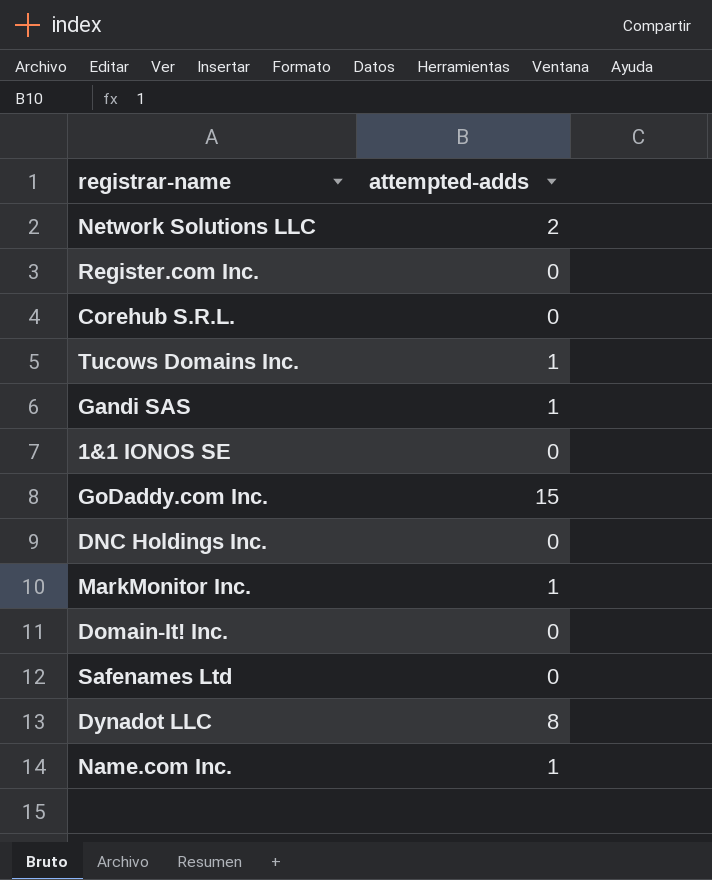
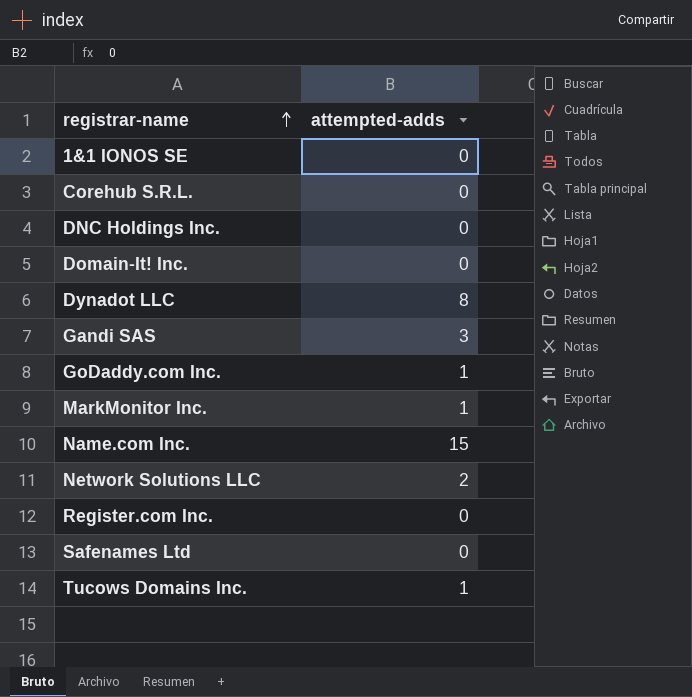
row order: none -> registrar-name ascending
Gandi SAS | attempted-adds: 1 -> 3
GoDaddy.com Inc. | attempted-adds: 15 -> 1
Name.com Inc. | attempted-adds: 1 -> 15

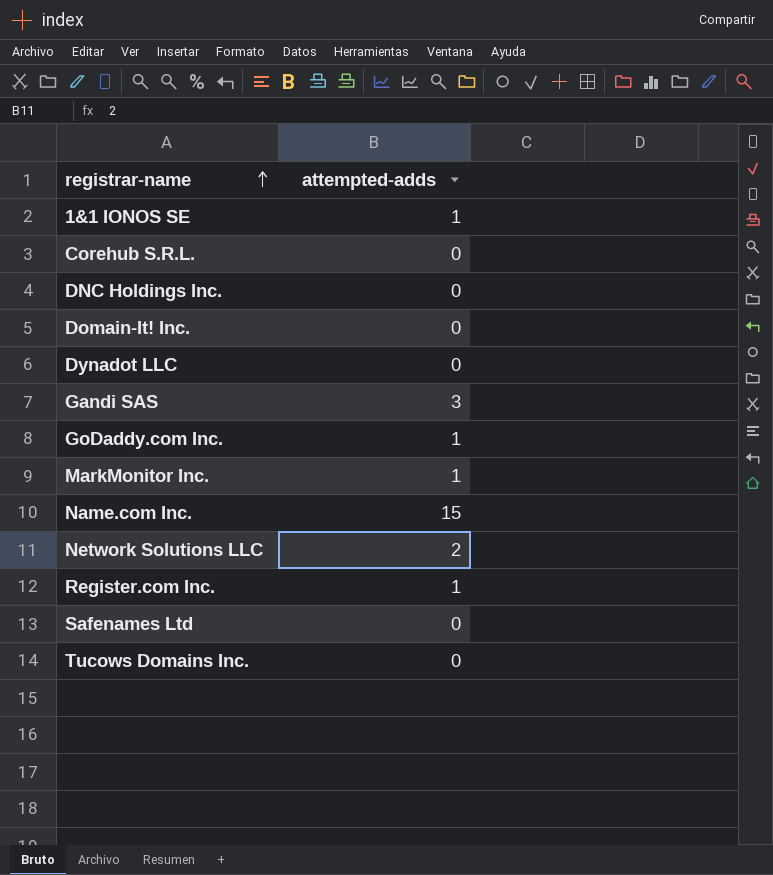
1&1 IONOS SE | attempted-adds: 0 -> 1
Dynadot LLC | attempted-adds: 8 -> 0
Register.com Inc. | attempted-adds: 0 -> 1
Tucows Domains Inc. | attempted-adds: 1 -> 0

